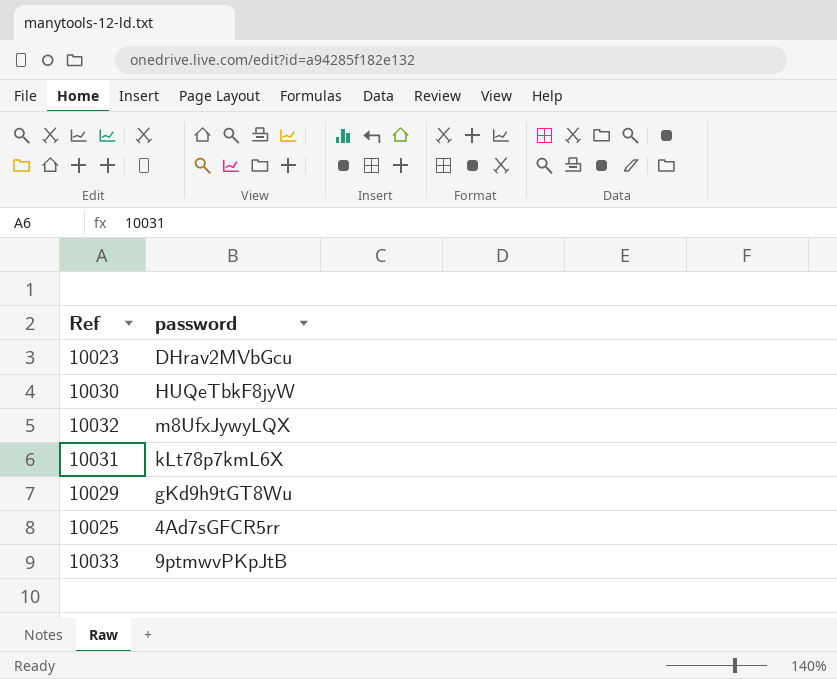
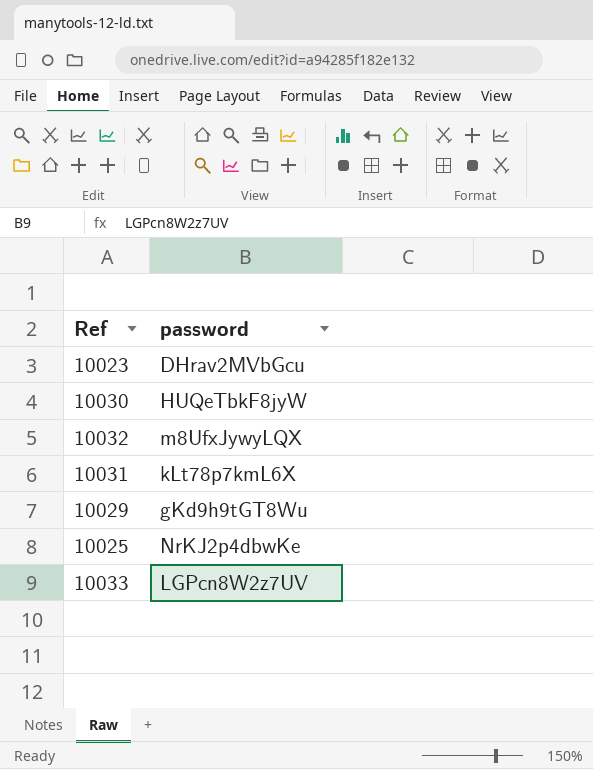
10025 | password: 4Ad7sGFCR5rr -> NrKJ2p4dbwKe
10033 | password: 9ptmwvPKpJtB -> LGPcn8W2z7UV

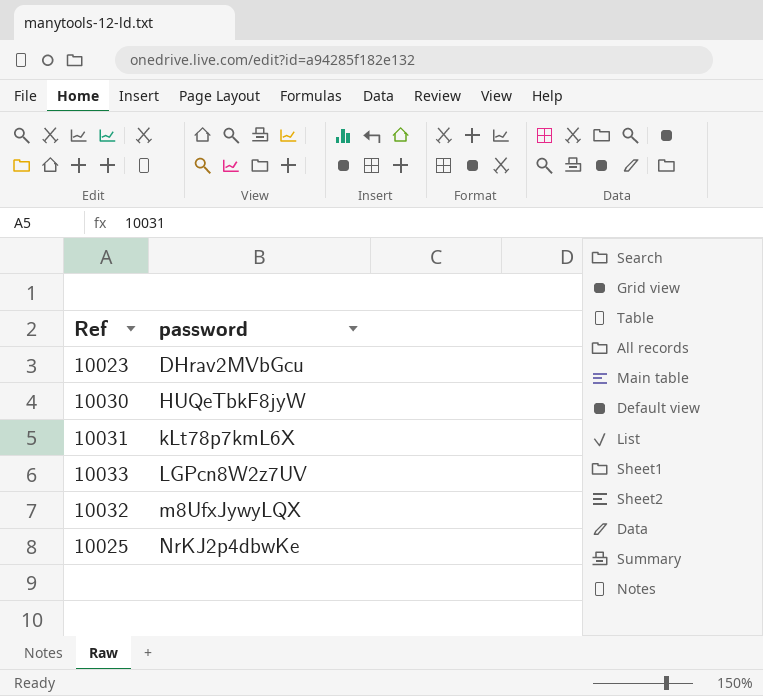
row order: none -> password ascending
row 10029: gKd9h9tGT8Wu -> none

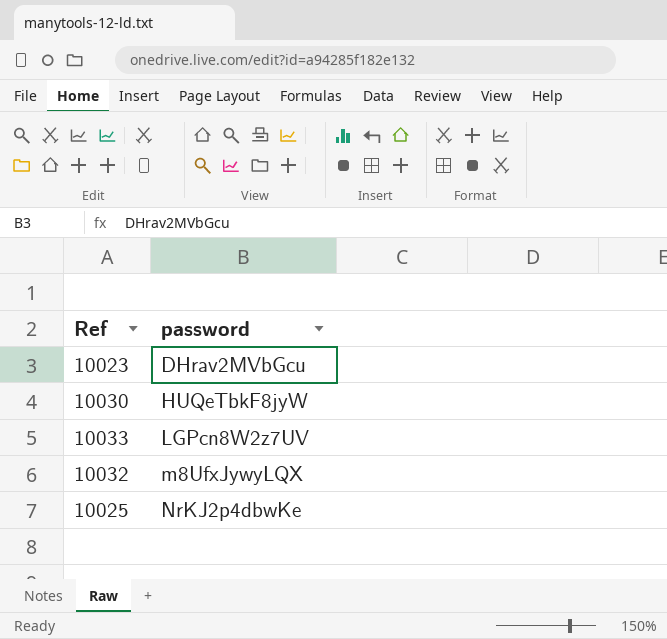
row 10031: kLt78p7kmL6X -> none

